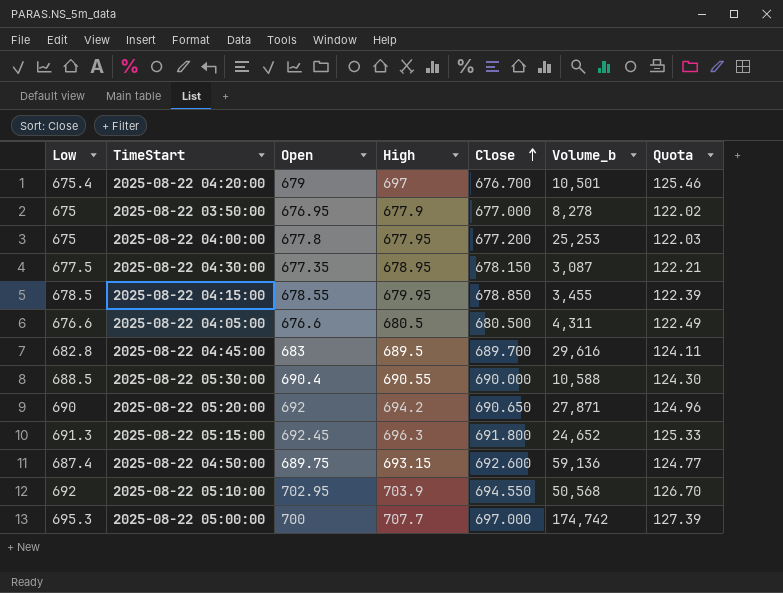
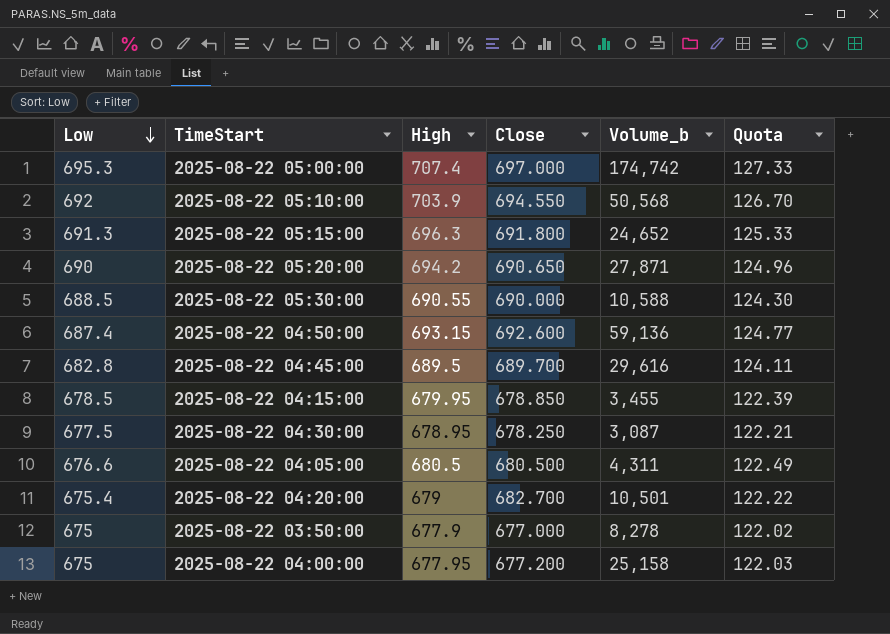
row order: Close ascending -> Low descending
column Open | position: 3 -> none
2025-08-22 05:00:00 | High: 707.7 -> 707.4
2025-08-22 05:00:00 | Quota: 127.39 -> 127.33
2025-08-22 04:30:00 | Close: 678.150 -> 678.250
2025-08-22 04:20:00 | High: 697 -> 679
2025-08-22 04:20:00 | Close: 676.700 -> 682.700
2025-08-22 04:20:00 | Quota: 125.46 -> 122.22
2025-08-22 04:00:00 | Volume_b: 25,253 -> 25,158

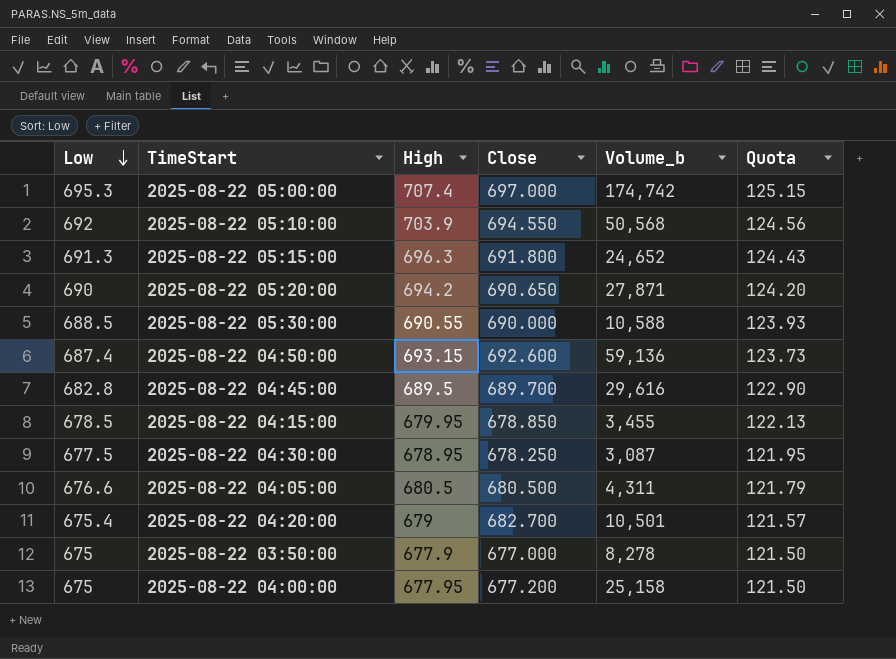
column Quota | formula: [High] * 0.18 -> [Low] * 0.18

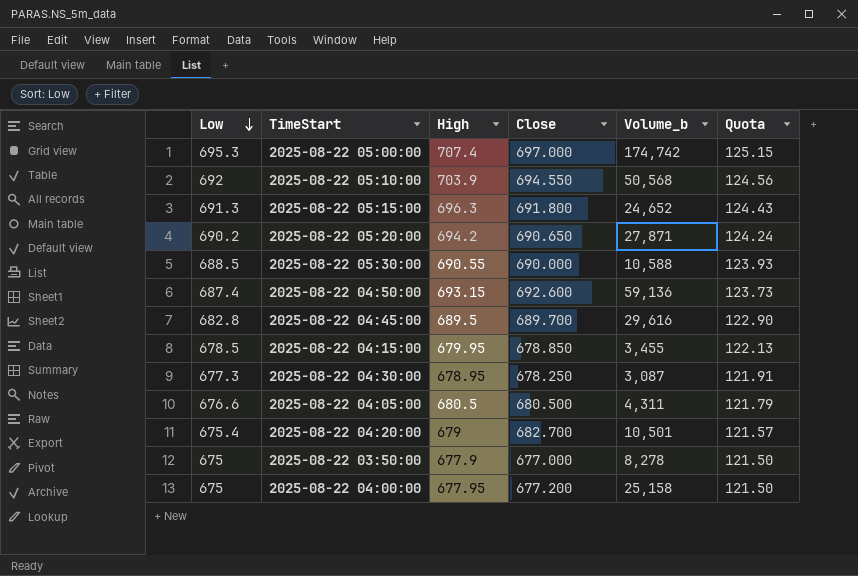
2025-08-22 05:20:00 | Low: 690 -> 690.2
2025-08-22 05:20:00 | Quota: 124.20 -> 124.24
2025-08-22 04:30:00 | Low: 677.5 -> 677.3
2025-08-22 04:30:00 | Quota: 121.95 -> 121.91

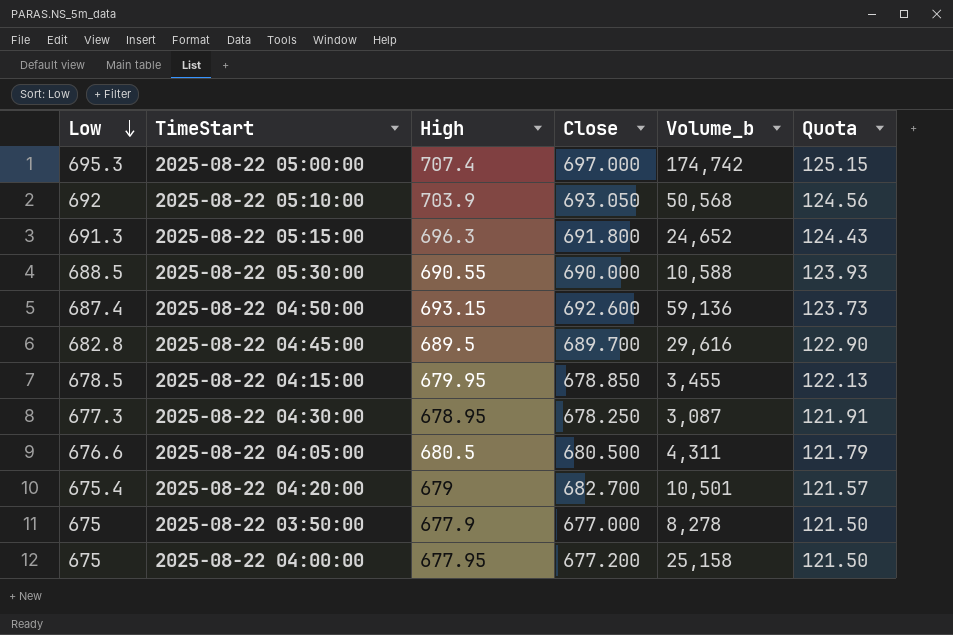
row 2025-08-22 05:20:00: 690.2 | 694.2 | 690.650 | 27,871 | 124.24 -> none
2025-08-22 05:10:00 | Close: 694.550 -> 693.050

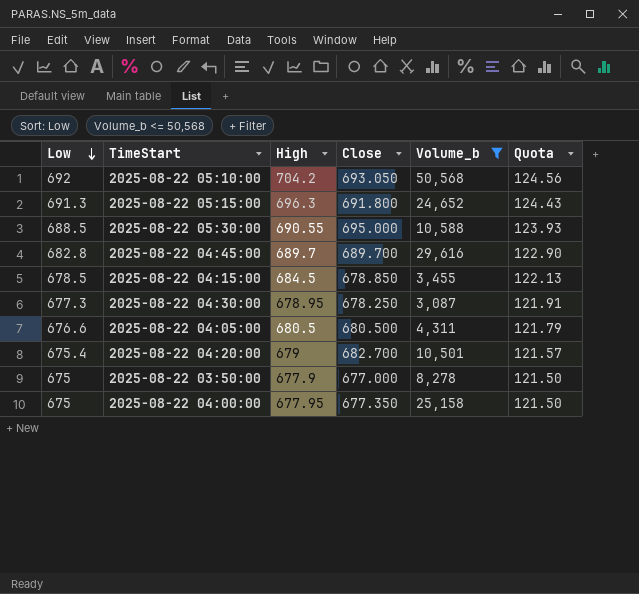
filter: none -> Volume_b <= 50,568
2025-08-22 05:10:00 | High: 703.9 -> 704.2
2025-08-22 05:30:00 | Close: 690.000 -> 695.000
2025-08-22 04:45:00 | High: 689.5 -> 689.7
2025-08-22 04:15:00 | High: 679.95 -> 684.5
2025-08-22 04:00:00 | Close: 677.200 -> 677.350

